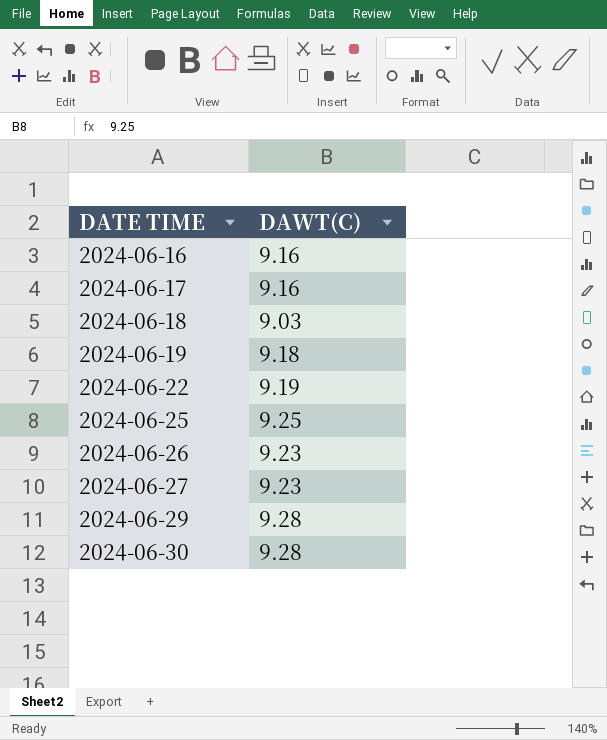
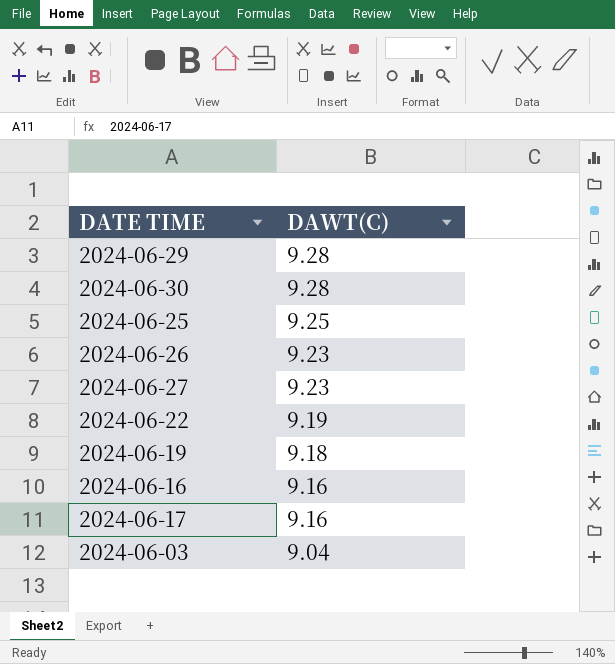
row order: DATE TIME ascending -> DAWT(C) descending
row 2024-06-18: 9.03 -> none
row 2024-06-03: none -> 9.04

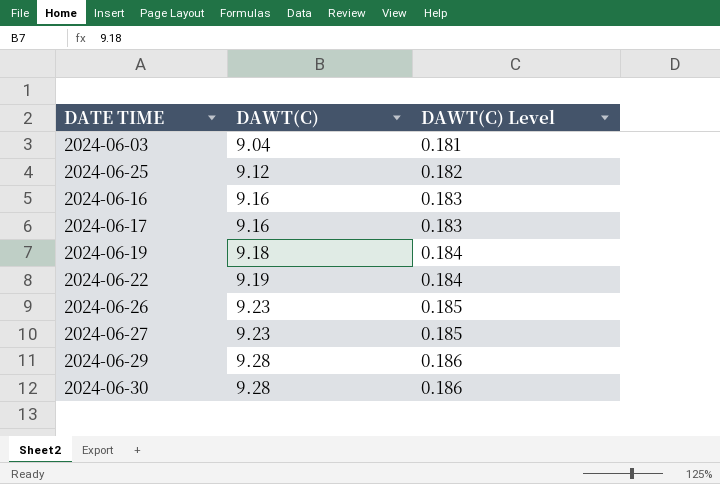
row order: DAWT(C) descending -> DAWT(C) ascending
column DAWT(C) Level | formula: none -> [DAWT(C)] * 0.02
2024-06-25 | DAWT(C): 9.25 -> 9.12

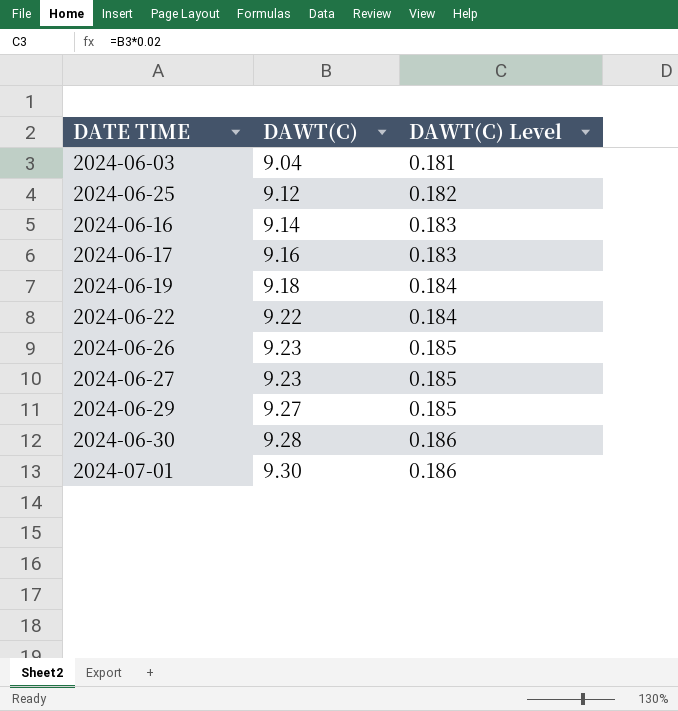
2024-06-16 | DAWT(C): 9.16 -> 9.14
2024-06-22 | DAWT(C): 9.19 -> 9.22
2024-06-29 | DAWT(C): 9.28 -> 9.27
2024-06-29 | DAWT(C) Level: 0.186 -> 0.185
row 2024-07-01: none -> 9.30 | 0.186

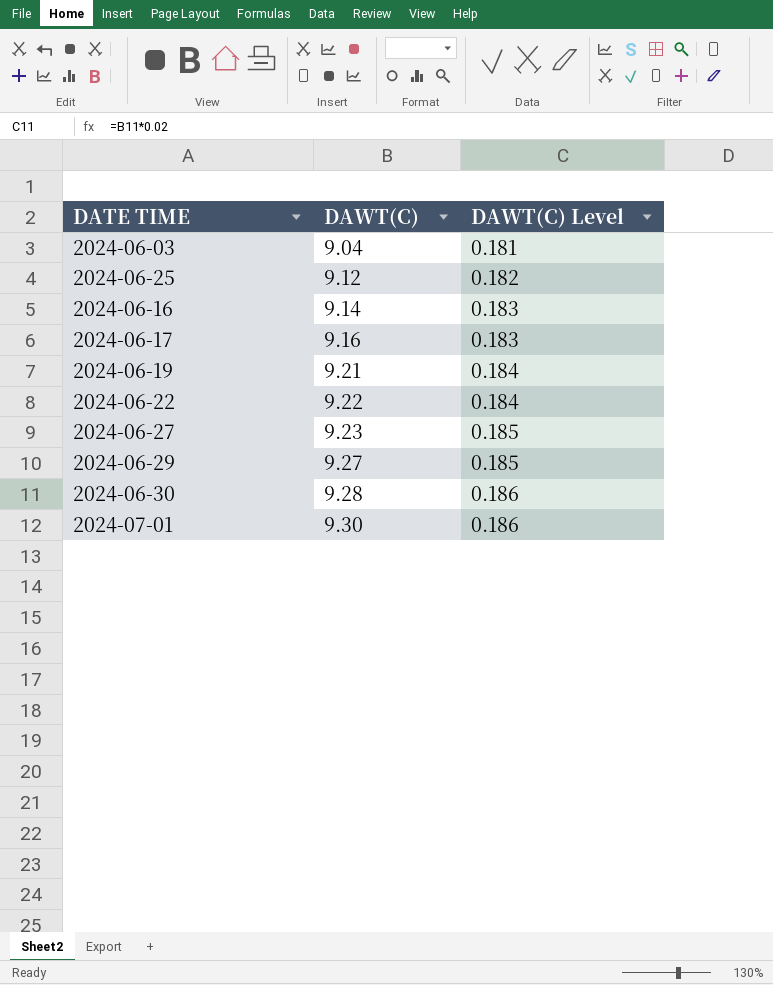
row 2024-06-26: 9.23 | 0.185 -> none
2024-06-19 | DAWT(C): 9.18 -> 9.21

